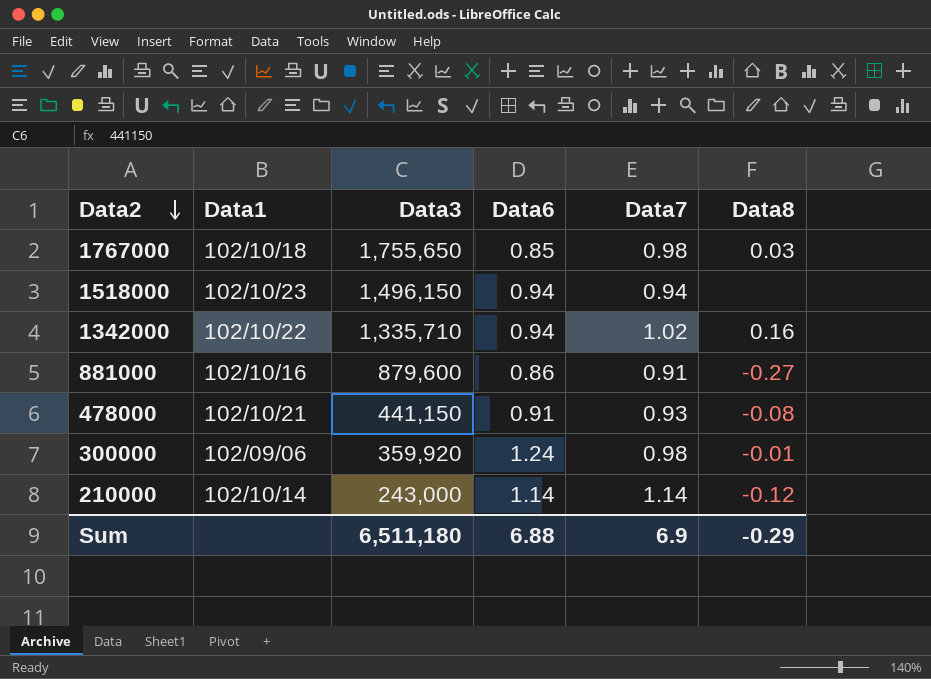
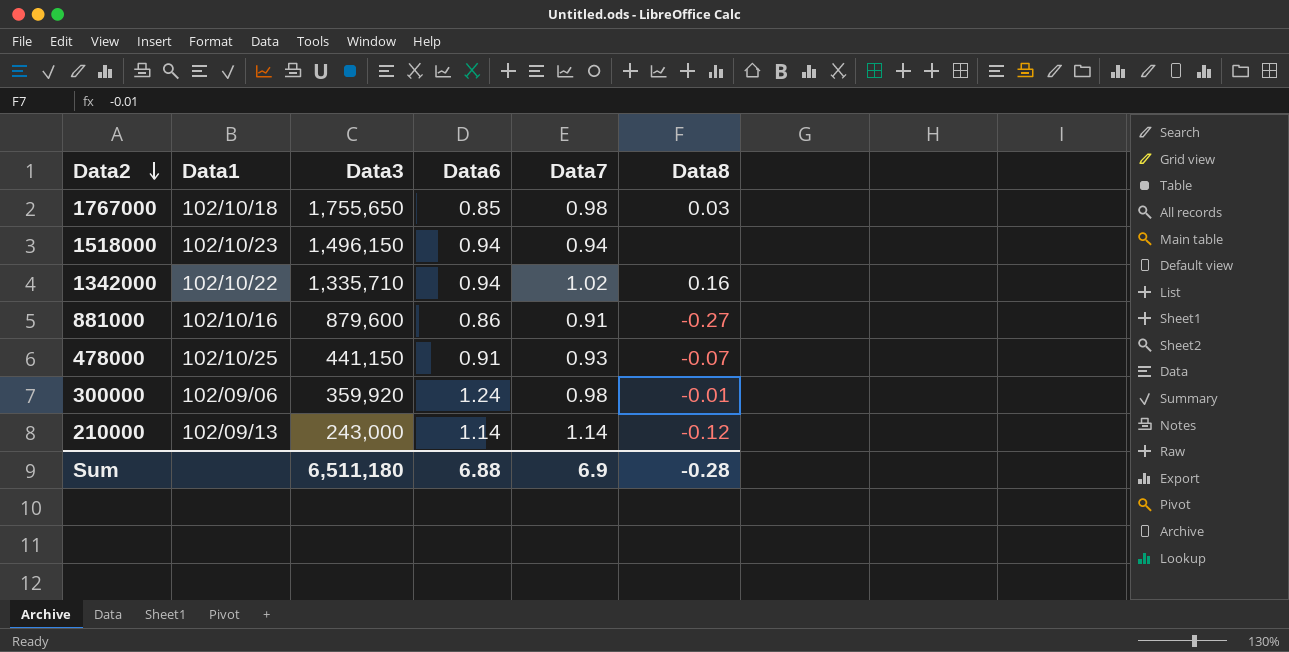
478000 | Data1: 102/10/21 -> 102/10/25
478000 | Data8: -0.08 -> -0.07
210000 | Data1: 102/10/14 -> 102/09/13
Sum | Data8: -0.29 -> -0.28

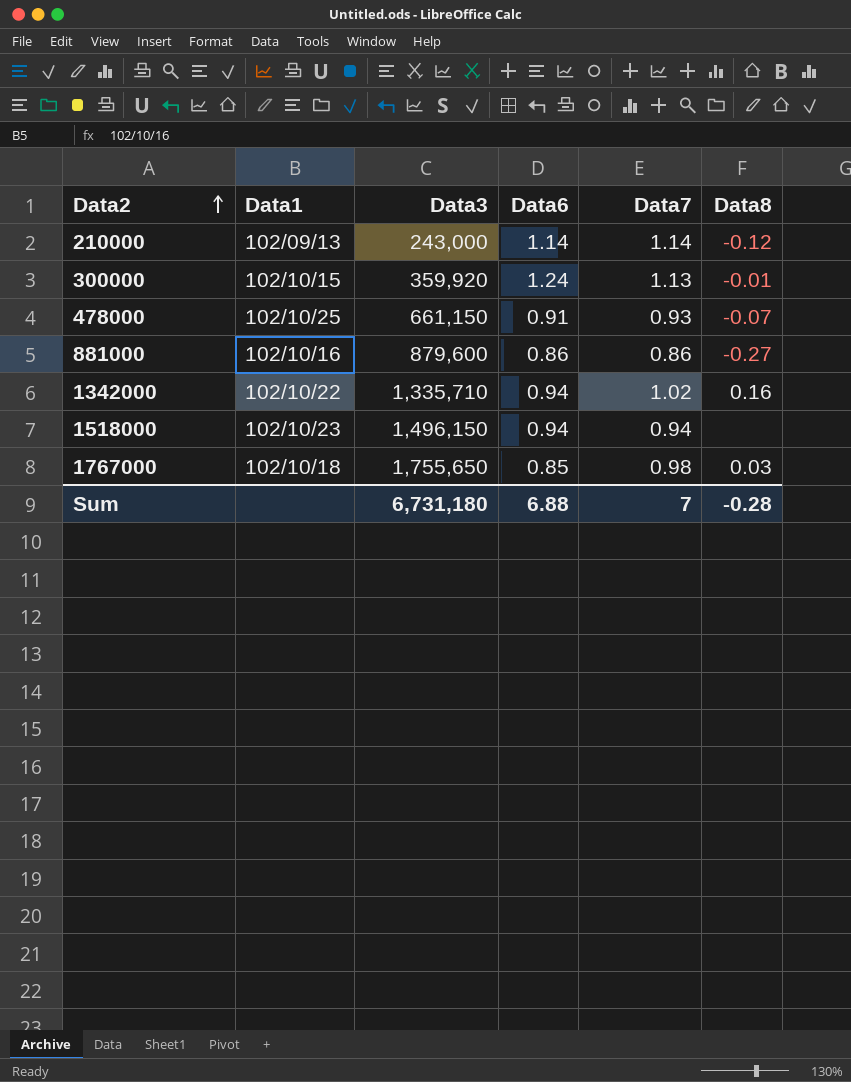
row order: Data2 descending -> Data2 ascending
300000 | Data1: 102/09/06 -> 102/10/15
300000 | Data7: 0.98 -> 1.13
478000 | Data3: 441,150 -> 661,150
881000 | Data7: 0.91 -> 0.86
Sum | Data3: 6,511,180 -> 6,731,180
Sum | Data7: 6.9 -> 7

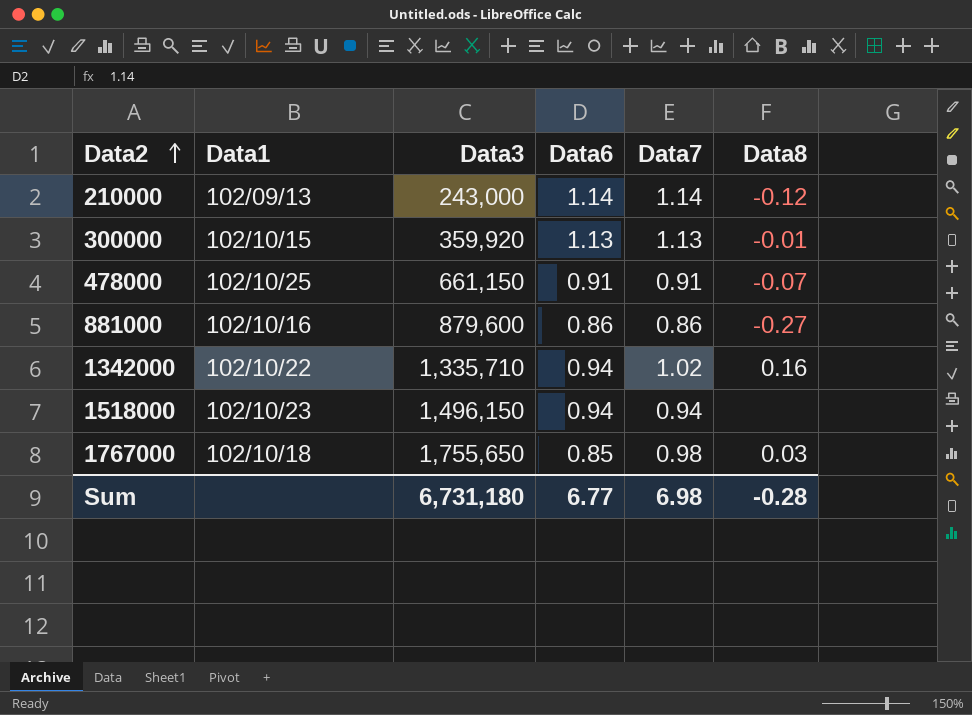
300000 | Data6: 1.24 -> 1.13
478000 | Data7: 0.93 -> 0.91
Sum | Data6: 6.88 -> 6.77
Sum | Data7: 7 -> 6.98

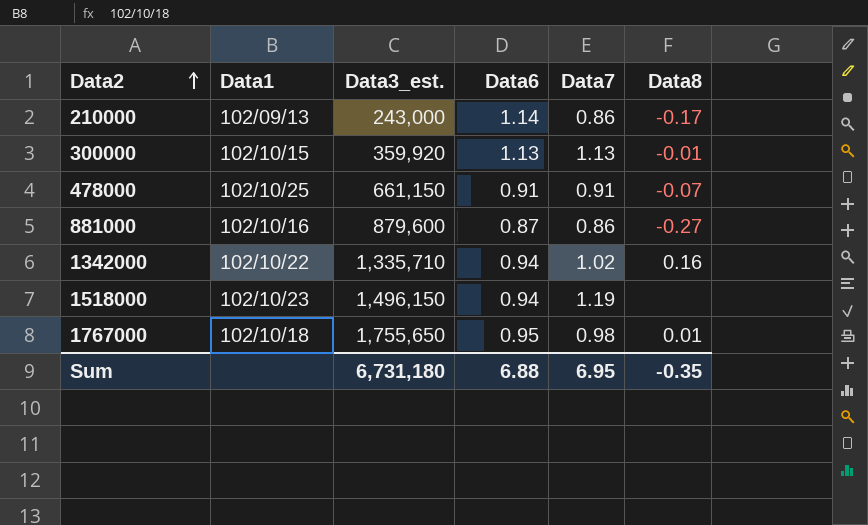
column name: Data3 -> Data3_est.
210000 | Data7: 1.14 -> 0.86
210000 | Data8: -0.12 -> -0.17
881000 | Data6: 0.86 -> 0.87
1518000 | Data7: 0.94 -> 1.19
1767000 | Data6: 0.85 -> 0.95
1767000 | Data8: 0.03 -> 0.01
Sum | Data6: 6.77 -> 6.88
Sum | Data7: 6.98 -> 6.95
Sum | Data8: -0.28 -> -0.35

